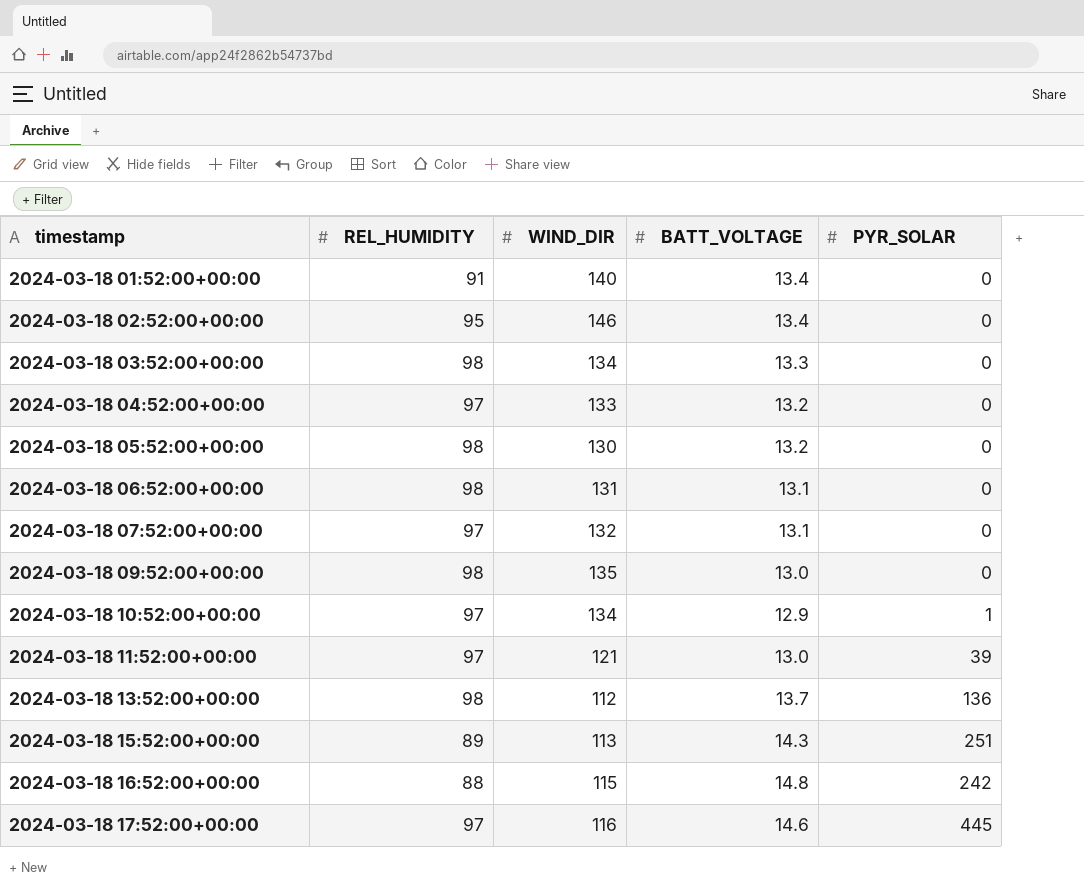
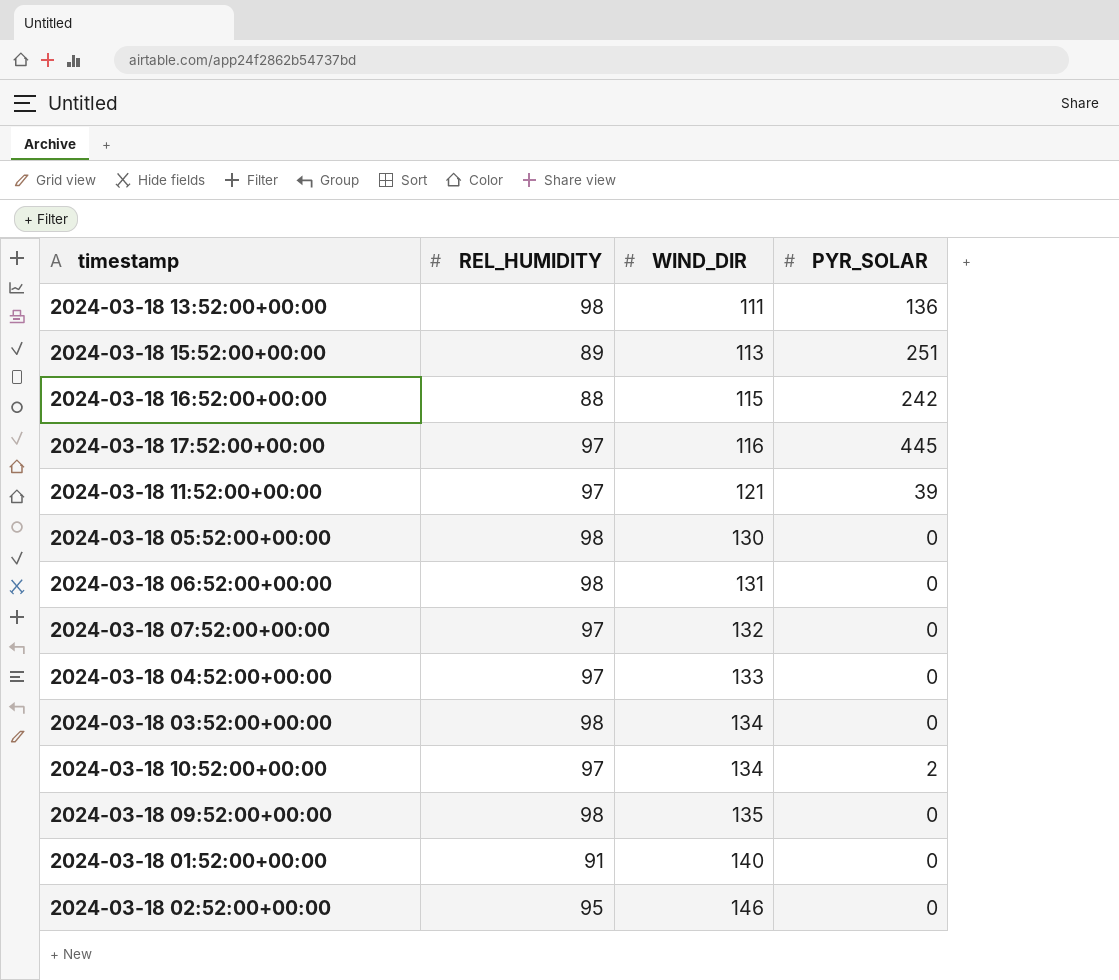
row order: timestamp ascending -> WIND_DIR ascending
column BATT_VOLTAGE | position: 4 -> none
2024-03-18 13:52:00+00:00 | WIND_DIR: 112 -> 111
2024-03-18 10:52:00+00:00 | PYR_SOLAR: 1 -> 2

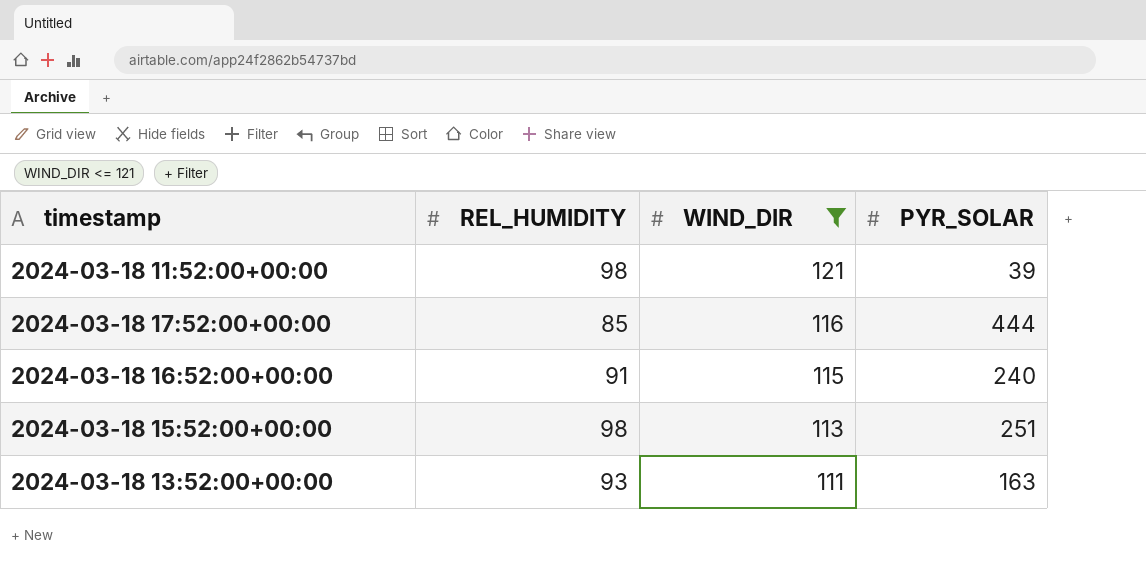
filter: none -> WIND_DIR <= 121
row order: WIND_DIR ascending -> WIND_DIR descending
2024-03-18 11:52:00+00:00 | REL_HUMIDITY: 97 -> 98
2024-03-18 17:52:00+00:00 | REL_HUMIDITY: 97 -> 85
2024-03-18 17:52:00+00:00 | PYR_SOLAR: 445 -> 444
2024-03-18 16:52:00+00:00 | REL_HUMIDITY: 88 -> 91
2024-03-18 16:52:00+00:00 | PYR_SOLAR: 242 -> 240
2024-03-18 15:52:00+00:00 | REL_HUMIDITY: 89 -> 98
2024-03-18 13:52:00+00:00 | REL_HUMIDITY: 98 -> 93
2024-03-18 13:52:00+00:00 | PYR_SOLAR: 136 -> 163

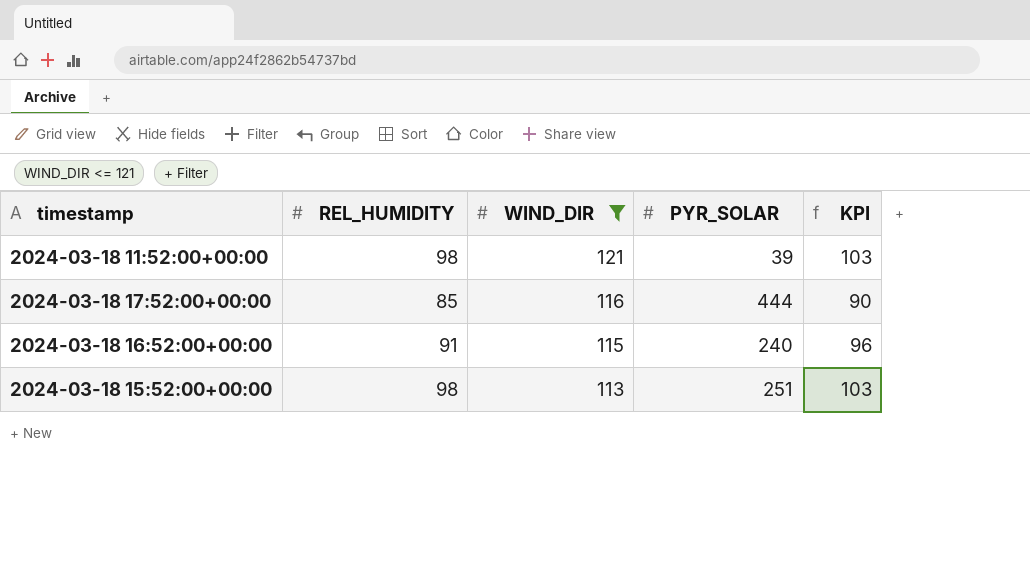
column KPI | formula: none -> [REL_HUMIDITY] + 5
row 2024-03-18 13:52:00+00:00: 93 | 111 | 163 -> none

